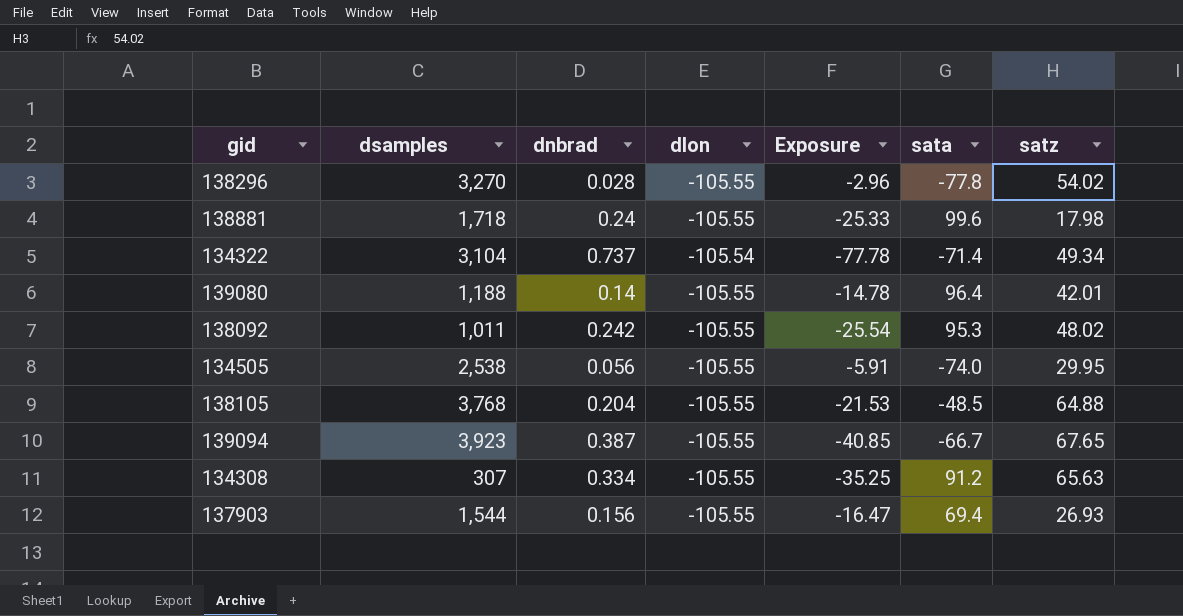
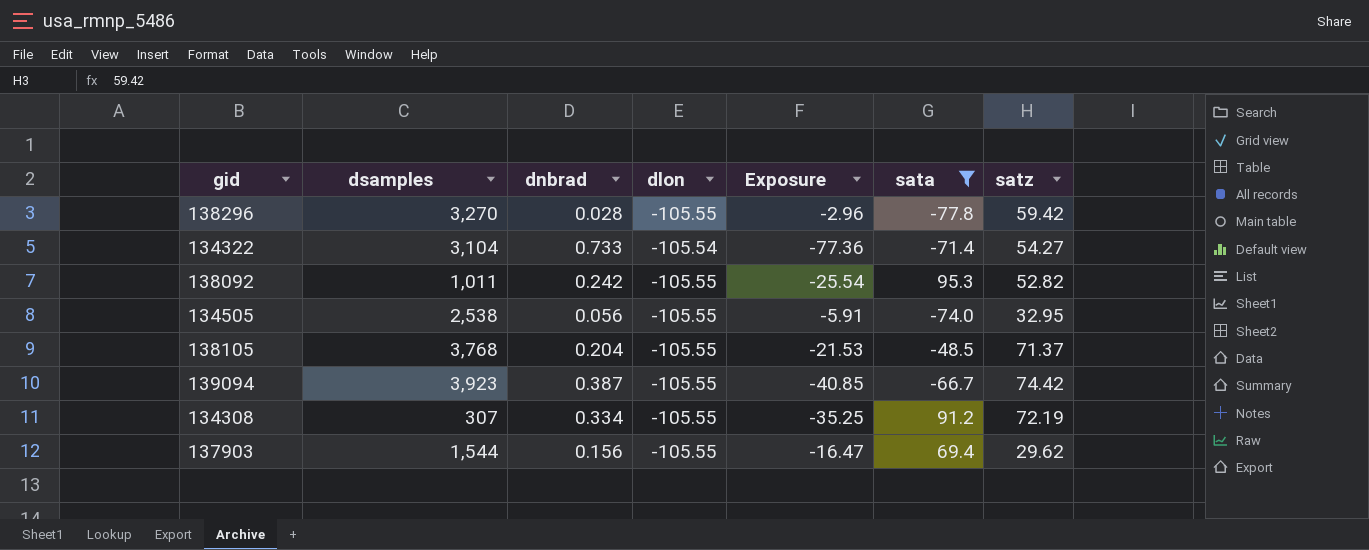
filter: none -> sata <= 95.3
138296 | satz: 54.02 -> 59.42
134322 | dnbrad: 0.737 -> 0.733
134322 | Exposure: -77.78 -> -77.36
134322 | satz: 49.34 -> 54.27
138092 | satz: 48.02 -> 52.82
134505 | satz: 29.95 -> 32.95
138105 | satz: 64.88 -> 71.37
139094 | satz: 67.65 -> 74.42
134308 | satz: 65.63 -> 72.19
137903 | satz: 26.93 -> 29.62

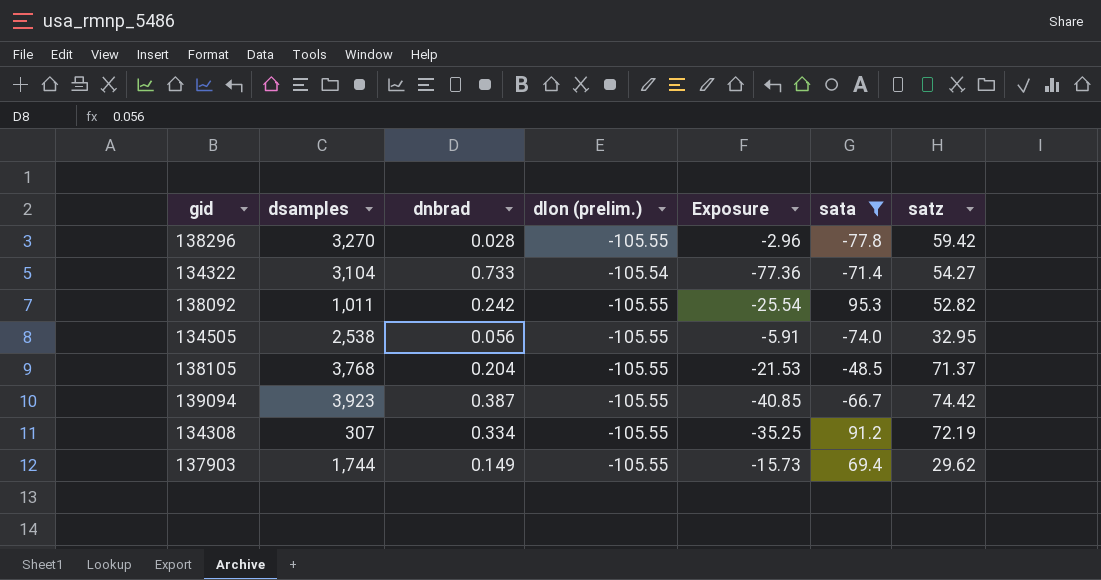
column name: dlon -> dlon (prelim.)
137903 | dsamples: 1,544 -> 1,744
137903 | dnbrad: 0.156 -> 0.149
137903 | Exposure: -16.47 -> -15.73

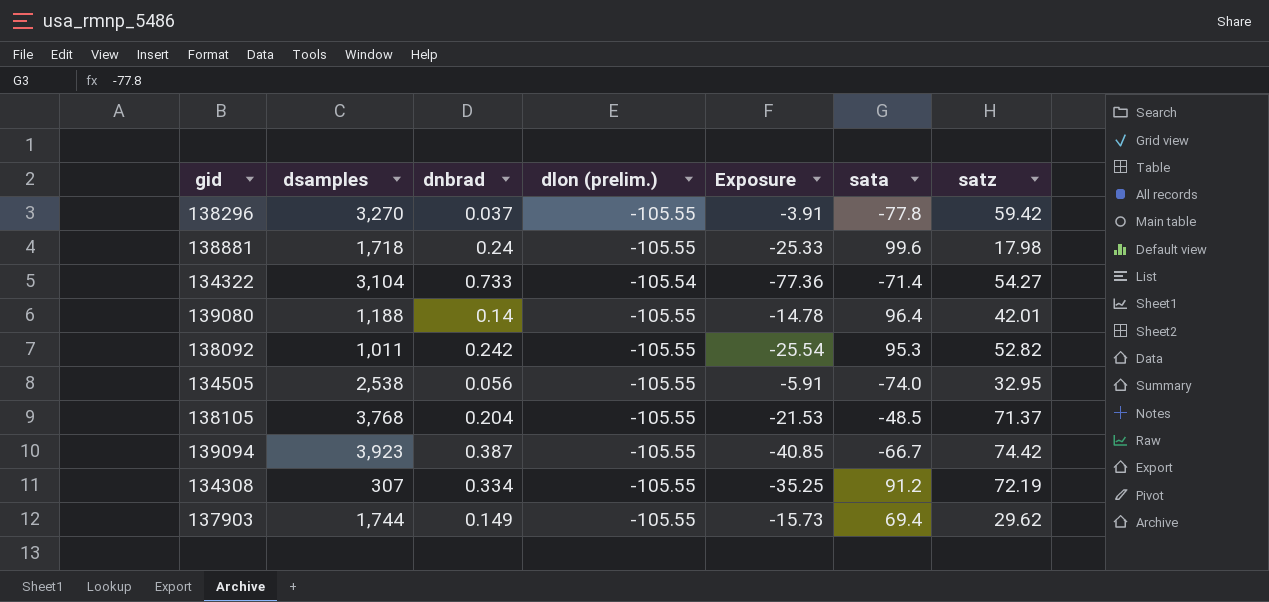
filter: sata <= 95.3 -> none
138296 | dnbrad: 0.028 -> 0.037
138296 | Exposure: -2.96 -> -3.91

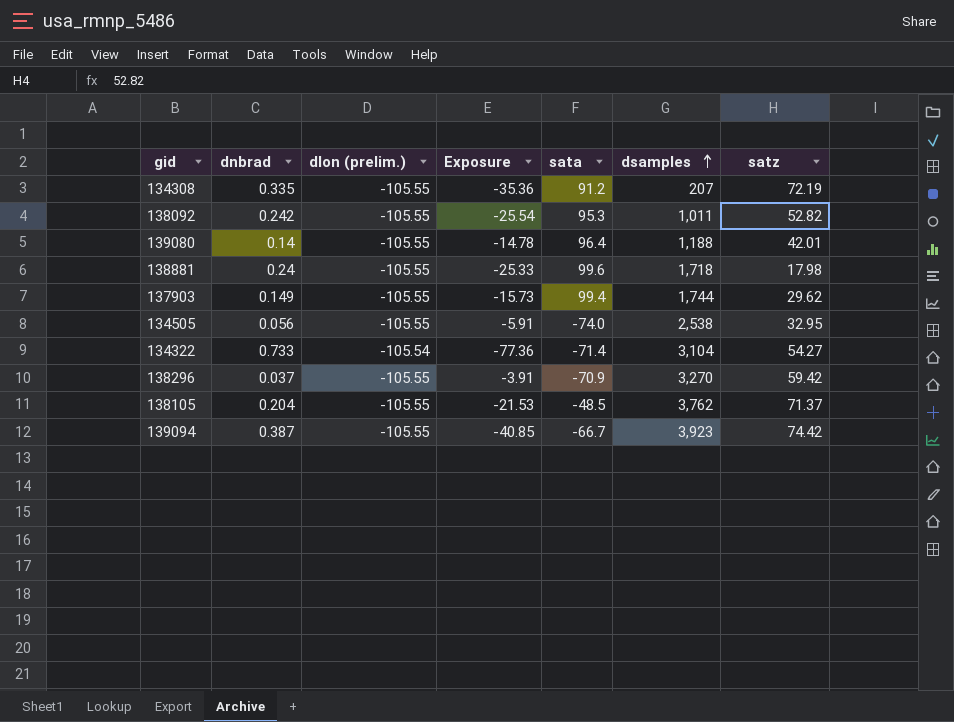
row order: none -> dsamples ascending
column dsamples | position: 2 -> 6
134308 | dnbrad: 0.334 -> 0.335
134308 | Exposure: -35.25 -> -35.36
134308 | dsamples: 307 -> 207
137903 | sata: 69.4 -> 99.4
138296 | sata: -77.8 -> -70.9
138105 | dsamples: 3,768 -> 3,762

